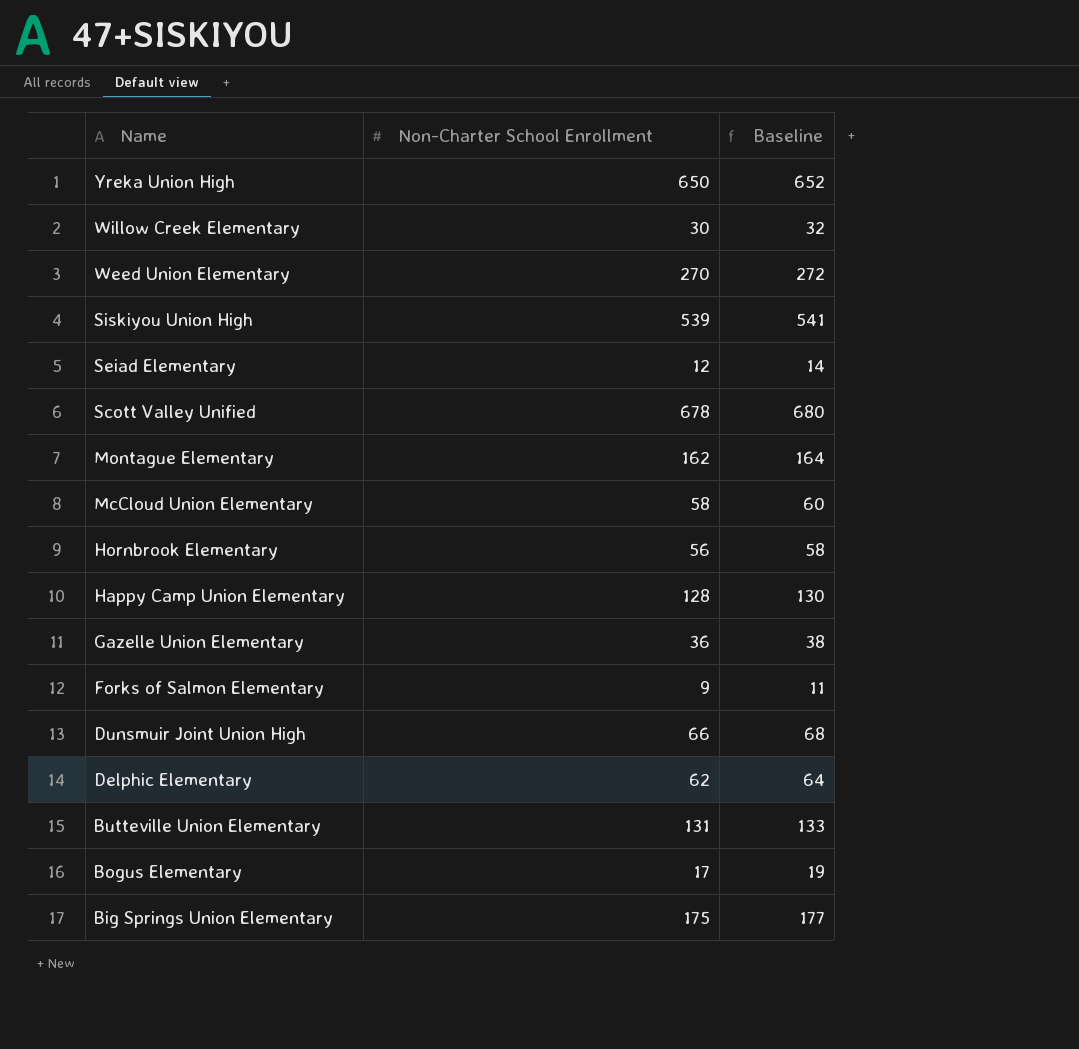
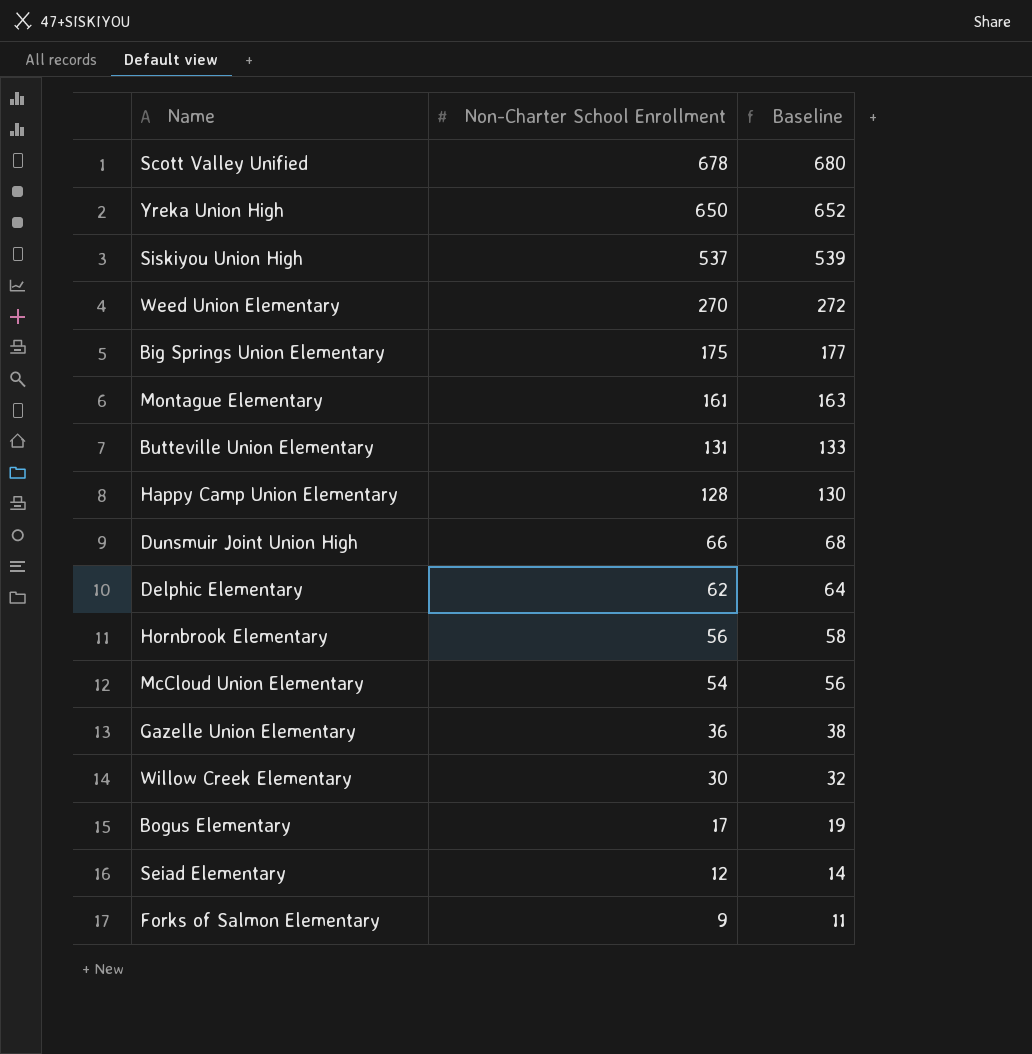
row order: Name descending -> Non-Charter School Enrollment descending
Siskiyou Union High | Non-Charter School Enrollment: 539 -> 537
Siskiyou Union High | Baseline: 541 -> 539
Montague Elementary | Non-Charter School Enrollment: 162 -> 161
Montague Elementary | Baseline: 164 -> 163
McCloud Union Elementary | Non-Charter School Enrollment: 58 -> 54
McCloud Union Elementary | Baseline: 60 -> 56

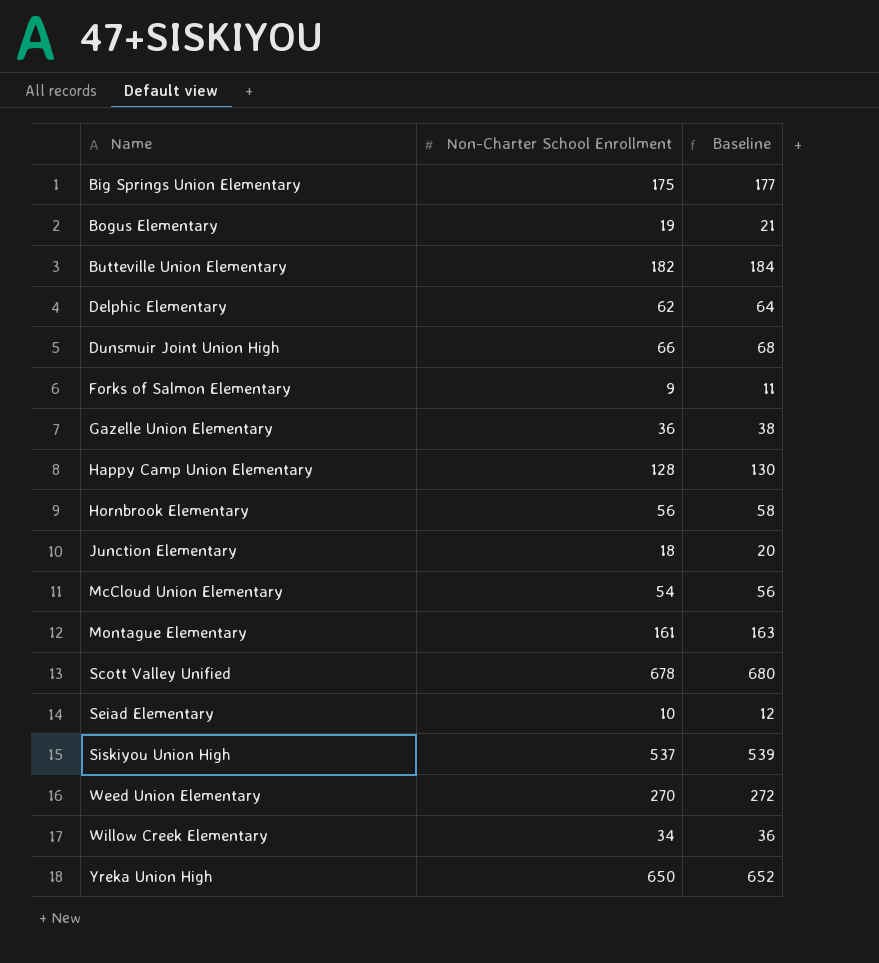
row order: Non-Charter School Enrollment descending -> Name ascending
Bogus Elementary | Non-Charter School Enrollment: 17 -> 19
Bogus Elementary | Baseline: 19 -> 21
Butteville Union Elementary | Non-Charter School Enrollment: 131 -> 182
Butteville Union Elementary | Baseline: 133 -> 184
row Junction Elementary: none -> 18 | 20
Seiad Elementary | Non-Charter School Enrollment: 12 -> 10
Seiad Elementary | Baseline: 14 -> 12
Willow Creek Elementary | Non-Charter School Enrollment: 30 -> 34
Willow Creek Elementary | Baseline: 32 -> 36

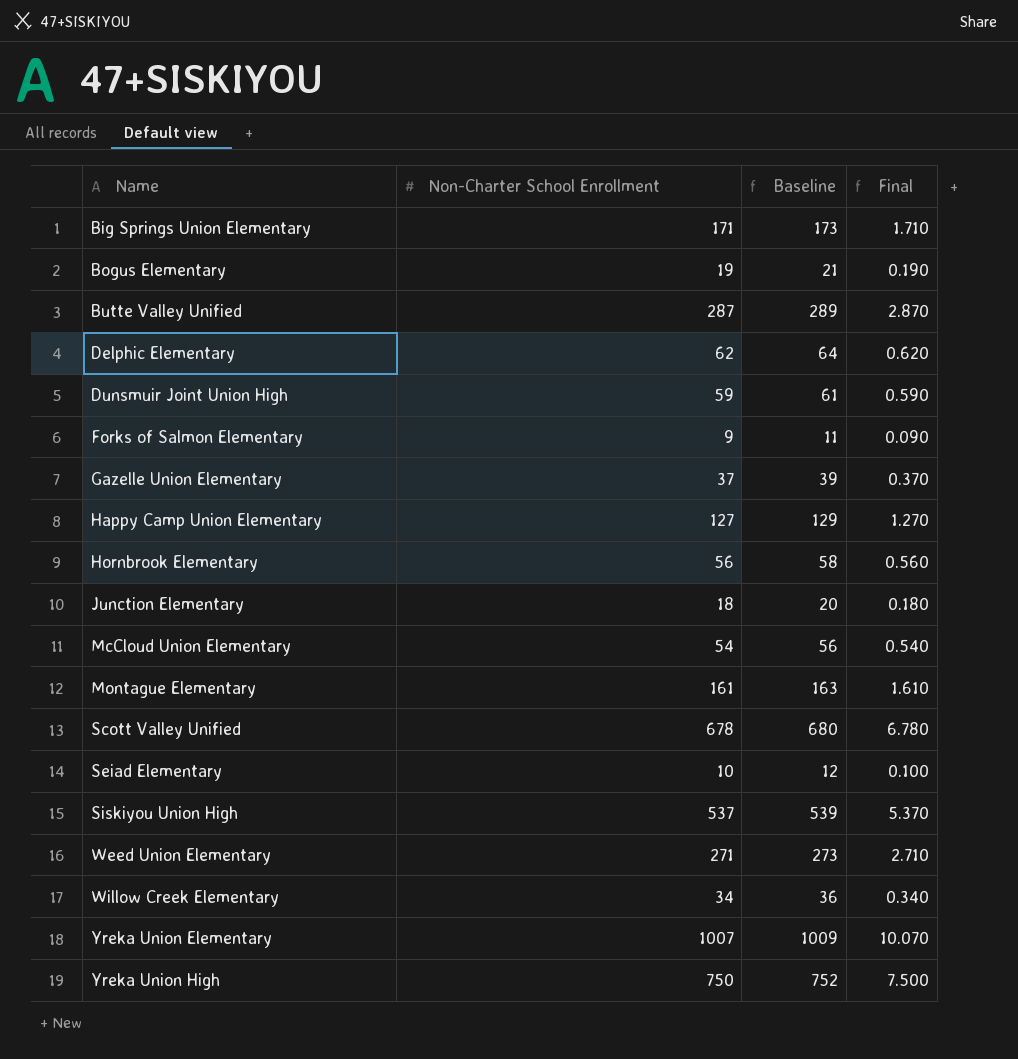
column Final | formula: none -> [Non-Charter School Enrollment] * 0.01
row Butteville Union Elementary: 182 | 184 -> none
Big Springs Union Elementary | Non-Charter School Enrollment: 175 -> 171
Big Springs Union Elementary | Baseline: 177 -> 173
row Butte Valley Unified: none -> 287 | 289 | 2.870
Dunsmuir Joint Union High | Non-Charter School Enrollment: 66 -> 59
Dunsmuir Joint Union High | Baseline: 68 -> 61
Gazelle Union Elementary | Non-Charter School Enrollment: 36 -> 37
Gazelle Union Elementary | Baseline: 38 -> 39
Happy Camp Union Elementary | Non-Charter School Enrollment: 128 -> 127
Happy Camp Union Elementary | Baseline: 130 -> 129
Weed Union Elementary | Non-Charter School Enrollment: 270 -> 271
Weed Union Elementary | Baseline: 272 -> 273
row Yreka Union Elementary: none -> 1007 | 1009 | 10.070
Yreka Union High | Non-Charter School Enrollment: 650 -> 750
Yreka Union High | Baseline: 652 -> 752

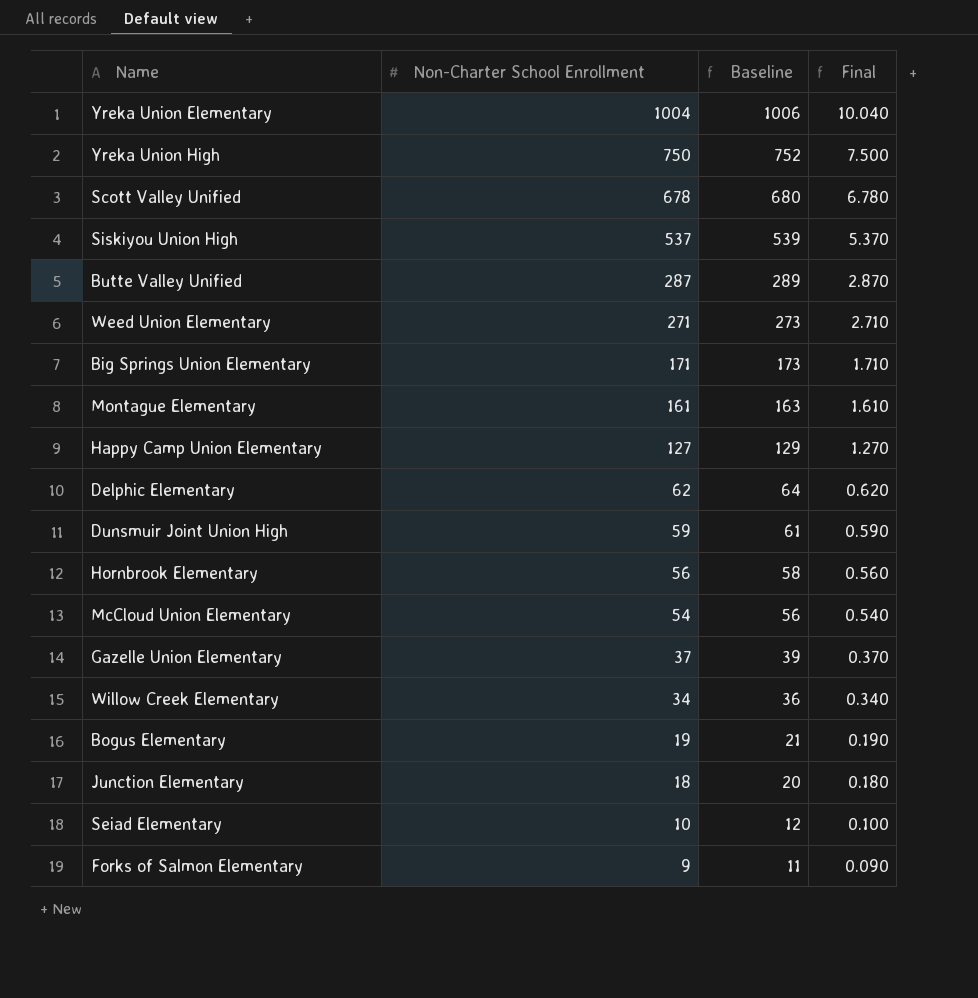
row order: Name ascending -> Non-Charter School Enrollment descending
Yreka Union Elementary | Non-Charter School Enrollment: 1007 -> 1004
Yreka Union Elementary | Baseline: 1009 -> 1006
Yreka Union Elementary | Final: 10.070 -> 10.040

